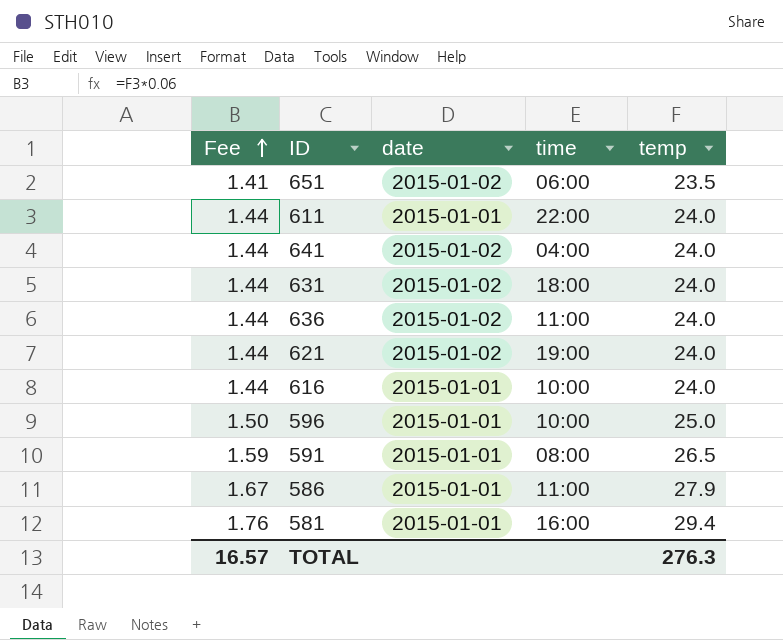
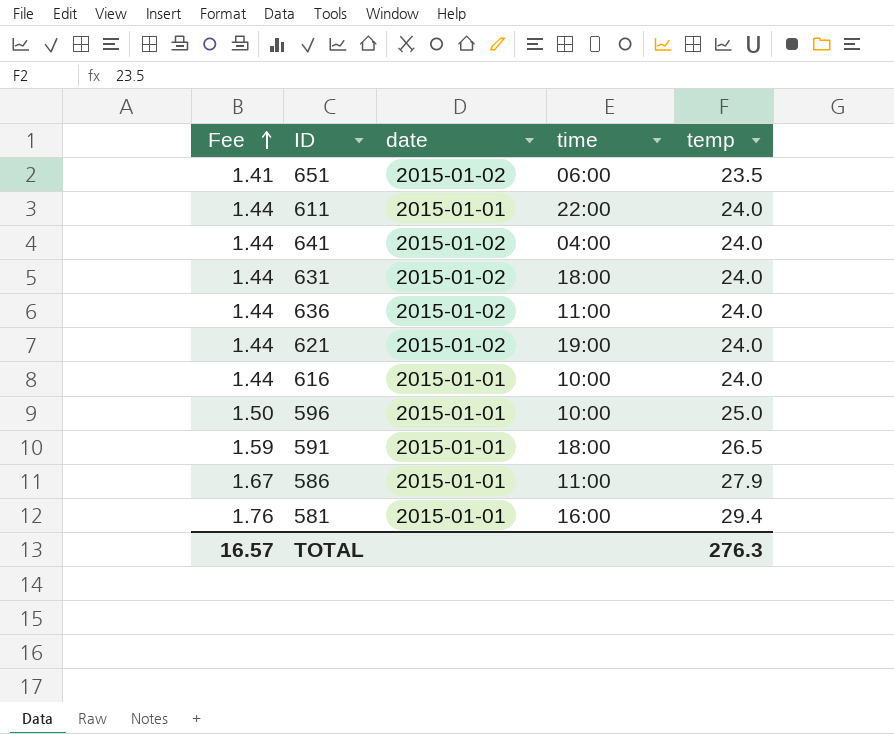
591 | time: 08:00 -> 18:00

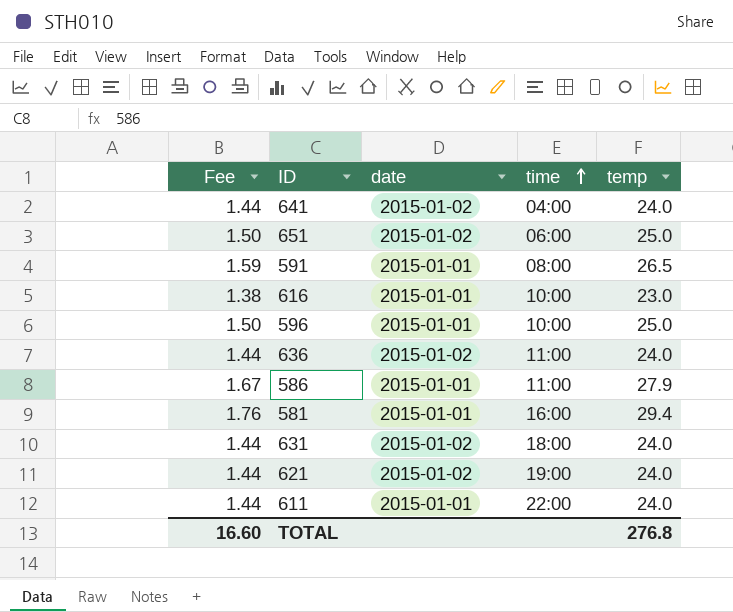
row order: Fee ascending -> time ascending
651 | Fee: 1.41 -> 1.50
651 | temp: 23.5 -> 25.0
591 | time: 18:00 -> 08:00
616 | Fee: 1.44 -> 1.38
616 | temp: 24.0 -> 23.0
TOTAL | Fee: 16.57 -> 16.60
TOTAL | temp: 276.3 -> 276.8

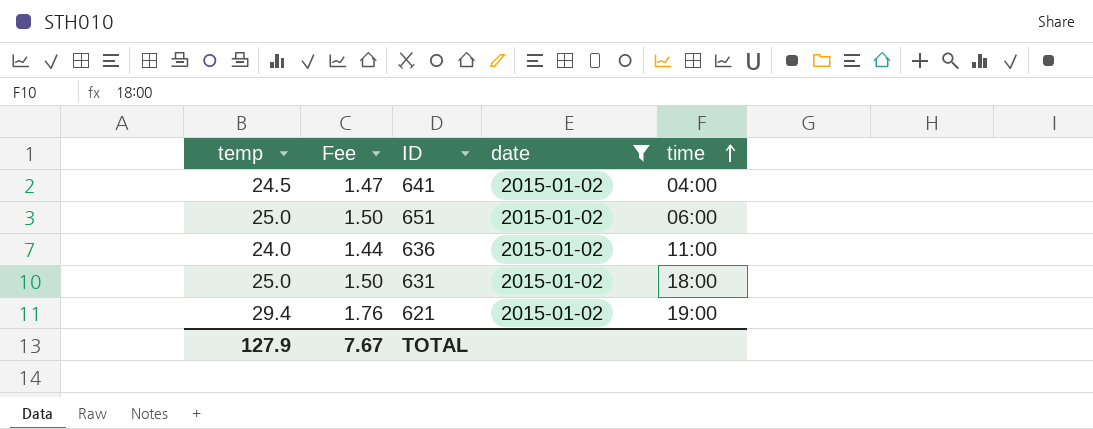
filter: none -> date = 2015-01-02
column temp | position: 5 -> 1
641 | temp: 24.0 -> 24.5
641 | Fee: 1.44 -> 1.47
631 | temp: 24.0 -> 25.0
631 | Fee: 1.44 -> 1.50
621 | temp: 24.0 -> 29.4
621 | Fee: 1.44 -> 1.76
TOTAL | temp: 276.8 -> 127.9
TOTAL | Fee: 16.60 -> 7.67

